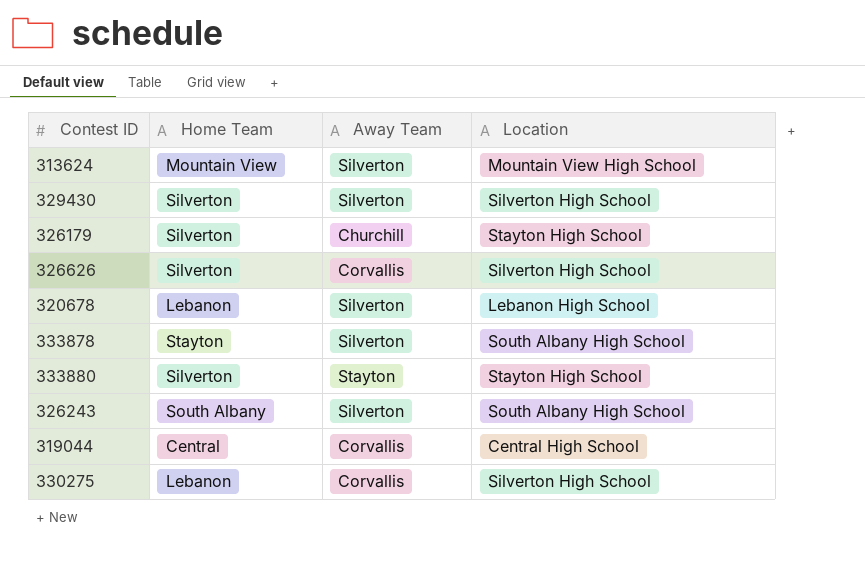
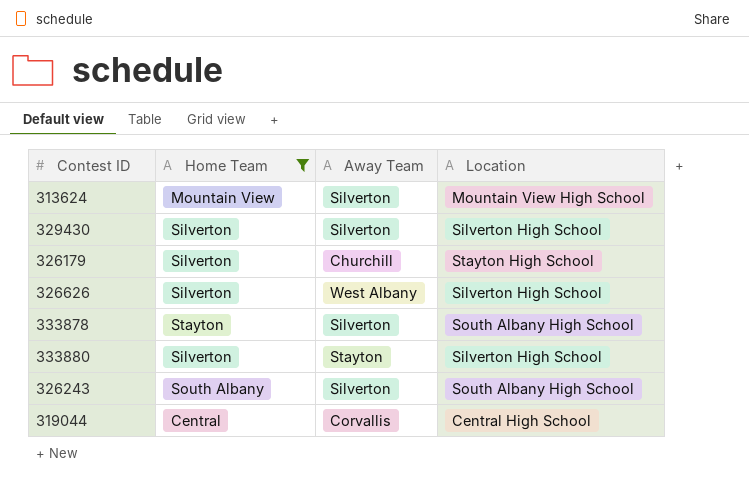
filter: none -> Home Team != Lebanon
326626 | Away Team: Corvallis -> West Albany
333880 | Location: Stayton High School -> Silverton High School

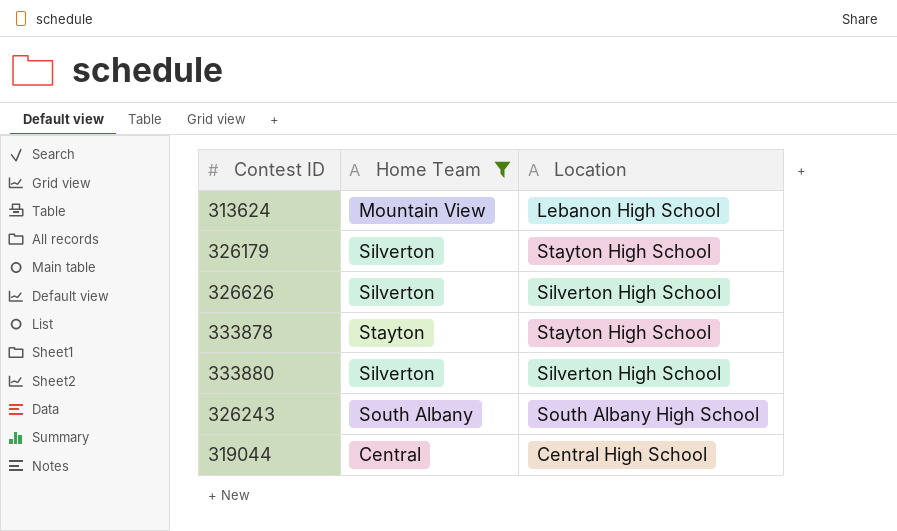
column Away Team | position: 3 -> none
row 329430: Silverton | Silverton | Silverton High School -> none
313624 | Location: Mountain View High School -> Lebanon High School
333878 | Location: South Albany High School -> Stayton High School

